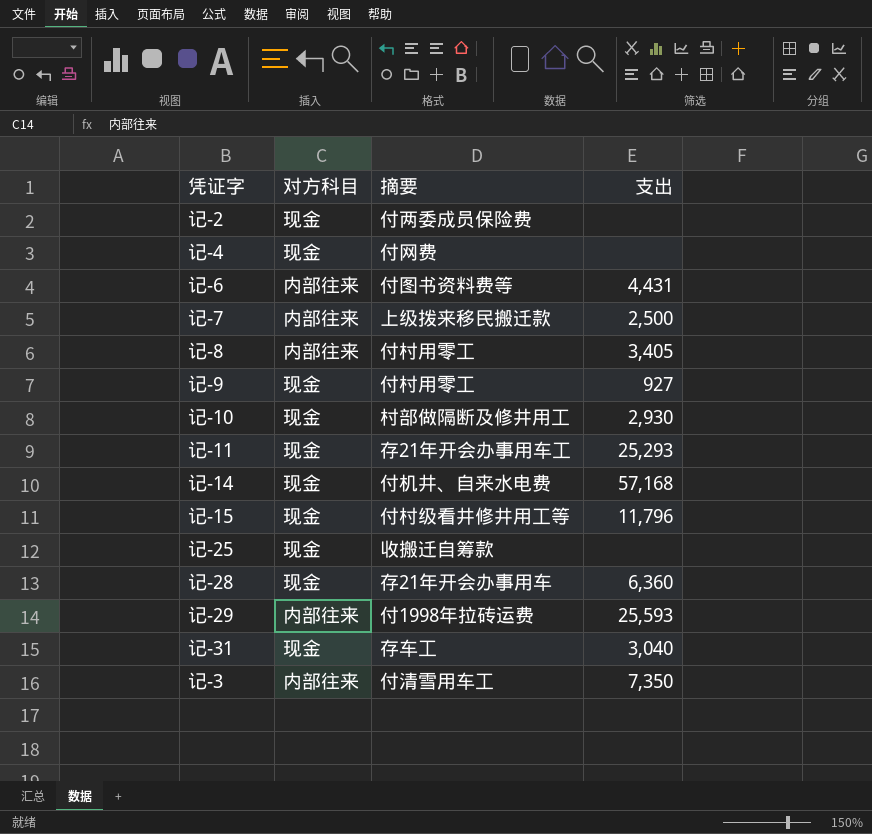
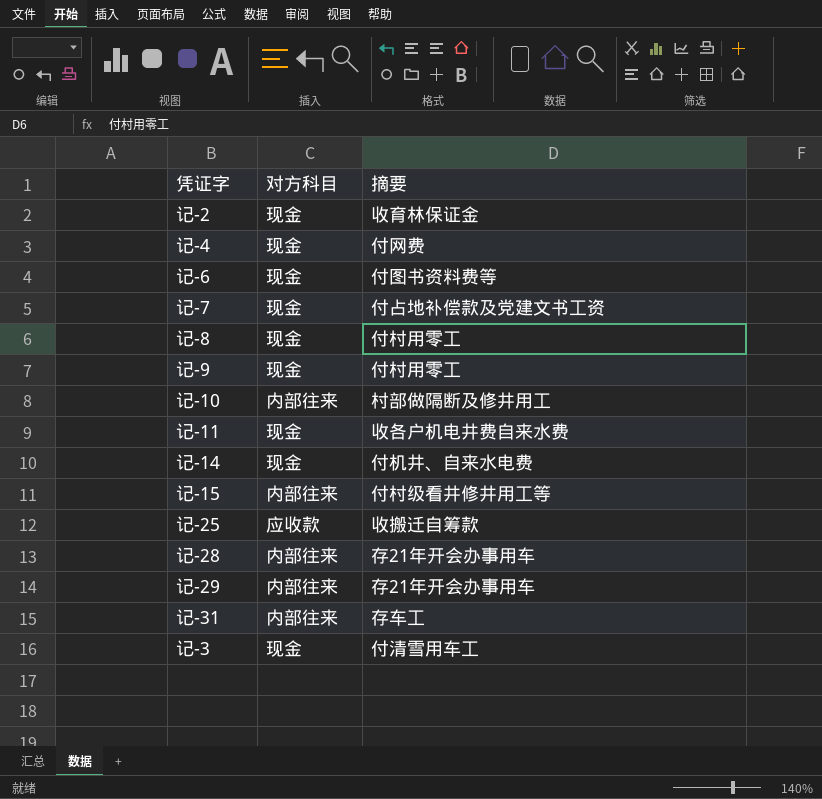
column 支出 | position: 4 -> none
记-2 | 摘要: 付两委成员保险费 -> 收育林保证金
记-6 | 对方科目: 内部往来 -> 现金
记-7 | 对方科目: 内部往来 -> 现金
记-7 | 摘要: 上级拨来移民搬迁款 -> 付占地补偿款及党建文书工资
记-8 | 对方科目: 内部往来 -> 现金
记-10 | 对方科目: 现金 -> 内部往来
记-11 | 摘要: 存21年开会办事用车工 -> 收各户机电井费自来水费
记-15 | 对方科目: 现金 -> 内部往来
记-25 | 对方科目: 现金 -> 应收款
记-28 | 对方科目: 现金 -> 内部往来
记-29 | 摘要: 付1998年拉砖运费 -> 存21年开会办事用车
记-31 | 对方科目: 现金 -> 内部往来
记-3 | 对方科目: 内部往来 -> 现金

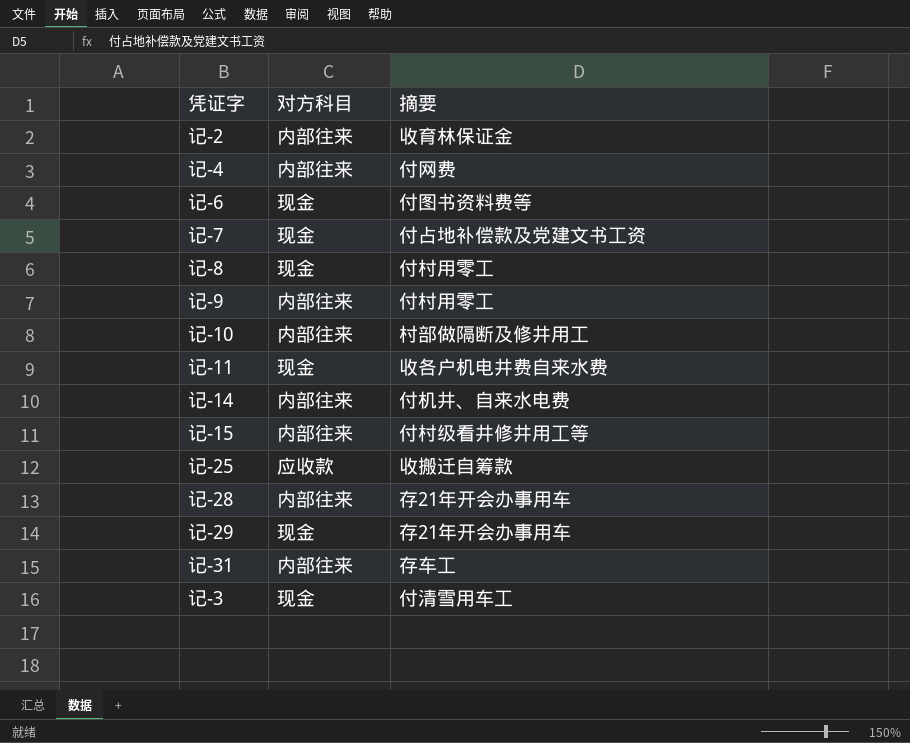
记-2 | 对方科目: 现金 -> 内部往来
记-4 | 对方科目: 现金 -> 内部往来
记-9 | 对方科目: 现金 -> 内部往来
记-14 | 对方科目: 现金 -> 内部往来
记-29 | 对方科目: 内部往来 -> 现金

